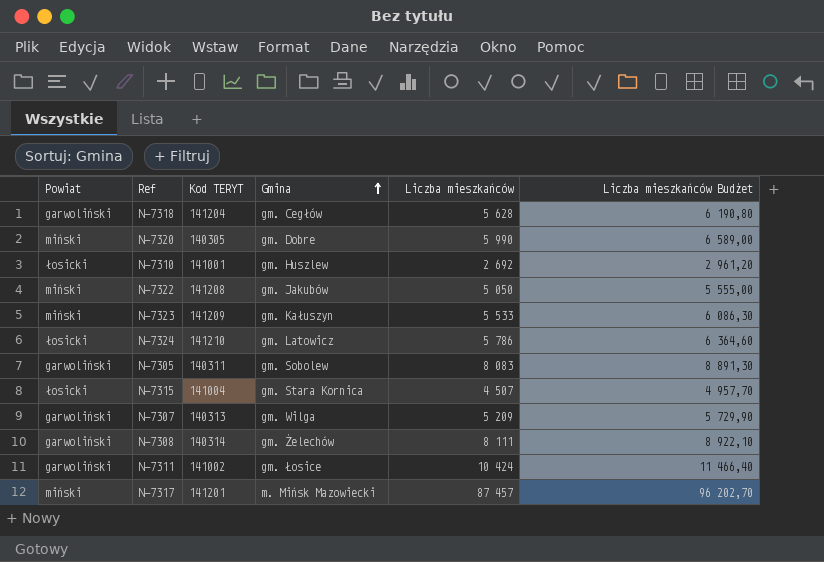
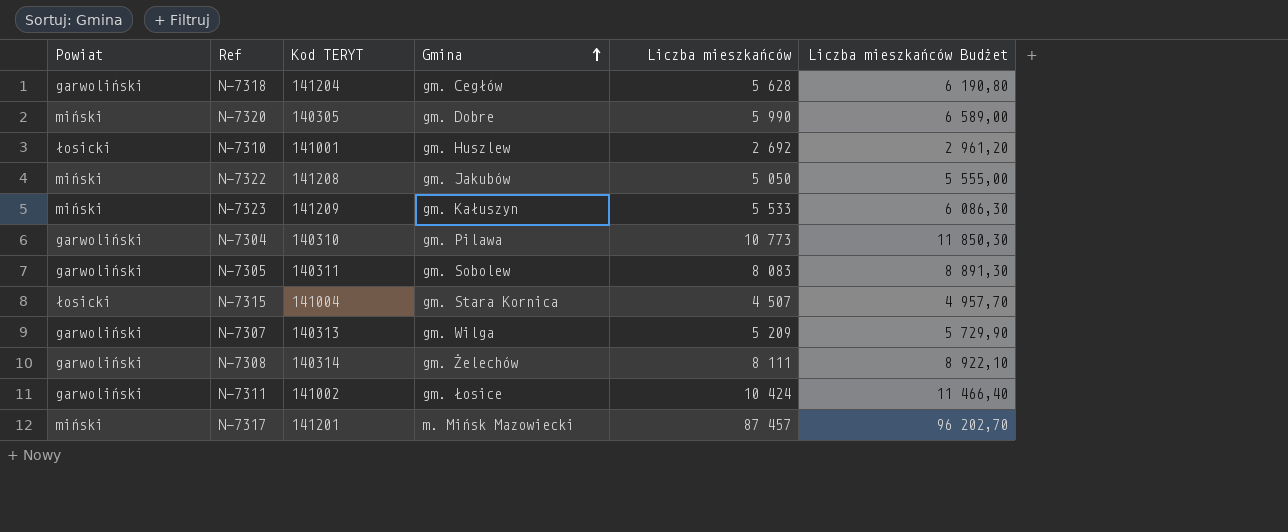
row N-7324: łosicki | 141210 | gm. Latowicz | 5 786 | 6 364,60 -> none
row N-7304: none -> garwoliński | 140310 | gm. Pilawa | 10 773 | 11 850,30

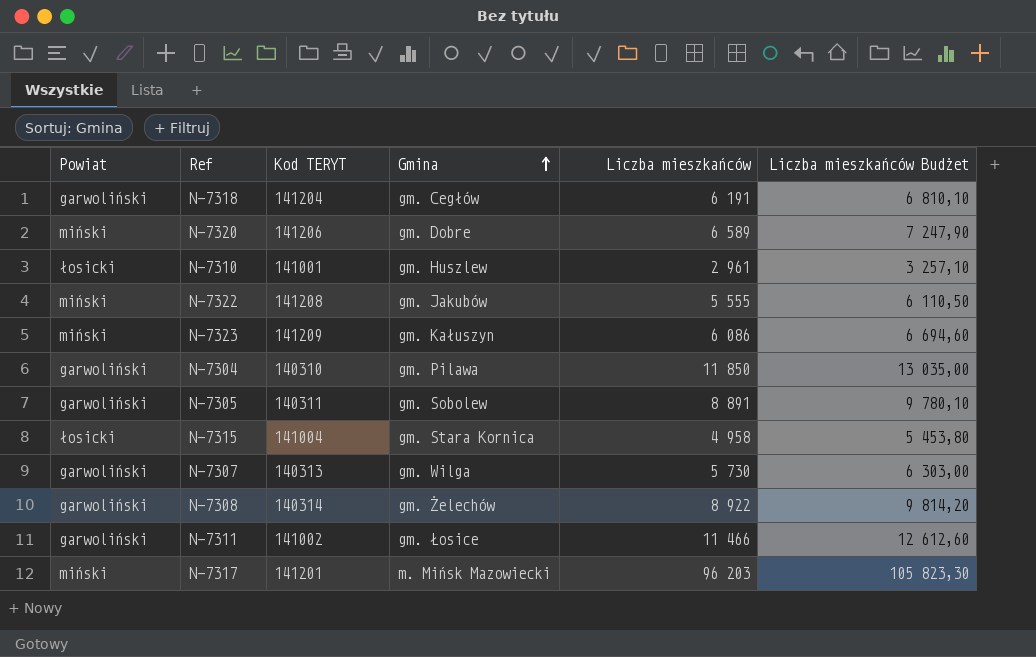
N-7318 | Liczba mieszkańców: 5 628 -> 6 191
N-7318 | Liczba mieszkańców Budżet: 6 190,80 -> 6 810,10
N-7320 | Kod TERYT: 140305 -> 141206
N-7320 | Liczba mieszkańców: 5 990 -> 6 589
N-7320 | Liczba mieszkańców Budżet: 6 589,00 -> 7 247,90
N-7310 | Liczba mieszkańców: 2 692 -> 2 961
N-7310 | Liczba mieszkańców Budżet: 2 961,20 -> 3 257,10
N-7322 | Liczba mieszkańców: 5 050 -> 5 555
N-7322 | Liczba mieszkańców Budżet: 5 555,00 -> 6 110,50
N-7323 | Liczba mieszkańców: 5 533 -> 6 086
N-7323 | Liczba mieszkańców Budżet: 6 086,30 -> 6 694,60
N-7304 | Liczba mieszkańców: 10 773 -> 11 850
N-7304 | Liczba mieszkańców Budżet: 11 850,30 -> 13 035,00
N-7305 | Liczba mieszkańców: 8 083 -> 8 891
N-7305 | Liczba mieszkańców Budżet: 8 891,30 -> 9 780,10
N-7315 | Liczba mieszkańców: 4 507 -> 4 958
N-7315 | Liczba mieszkańców Budżet: 4 957,70 -> 5 453,80
N-7307 | Liczba mieszkańców: 5 209 -> 5 730
N-7307 | Liczba mieszkańców Budżet: 5 729,90 -> 6 303,00
N-7308 | Liczba mieszkańców: 8 111 -> 8 922
N-7308 | Liczba mieszkańców Budżet: 8 922,10 -> 9 814,20
N-7311 | Liczba mieszkańców: 10 424 -> 11 466
N-7311 | Liczba mieszkańców Budżet: 11 466,40 -> 12 612,60
N-7317 | Liczba mieszkańców: 87 457 -> 96 203
N-7317 | Liczba mieszkańców Budżet: 96 202,70 -> 105 823,30

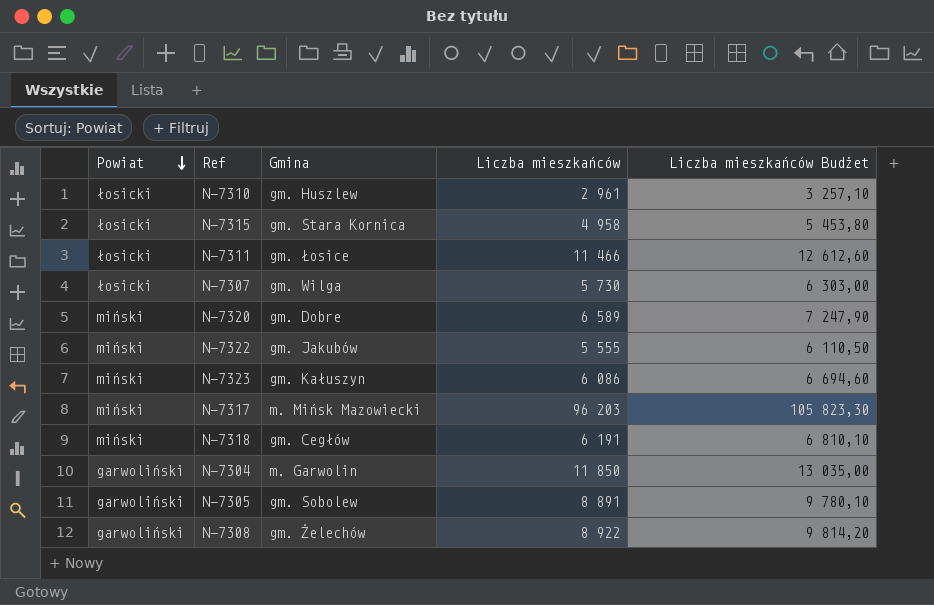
row order: Gmina ascending -> Powiat descending
column Kod TERYT | position: 3 -> none
N-7311 | Powiat: garwoliński -> łosicki
N-7307 | Powiat: garwoliński -> łosicki
N-7318 | Powiat: garwoliński -> miński
N-7304 | Gmina: gm. Pilawa -> m. Garwolin

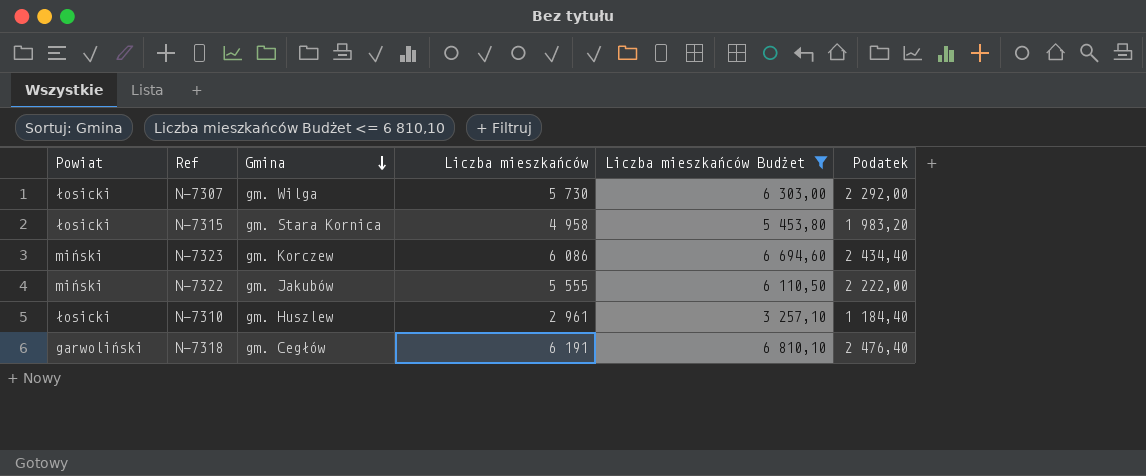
filter: none -> Liczba mieszkańców Budżet <= 6 810,10
row order: Powiat descending -> Gmina descending
column Podatek | formula: none -> [Liczba mieszkańców] * 0,4
N-7323 | Gmina: gm. Kałuszyn -> gm. Korczew
N-7318 | Powiat: miński -> garwoliński

